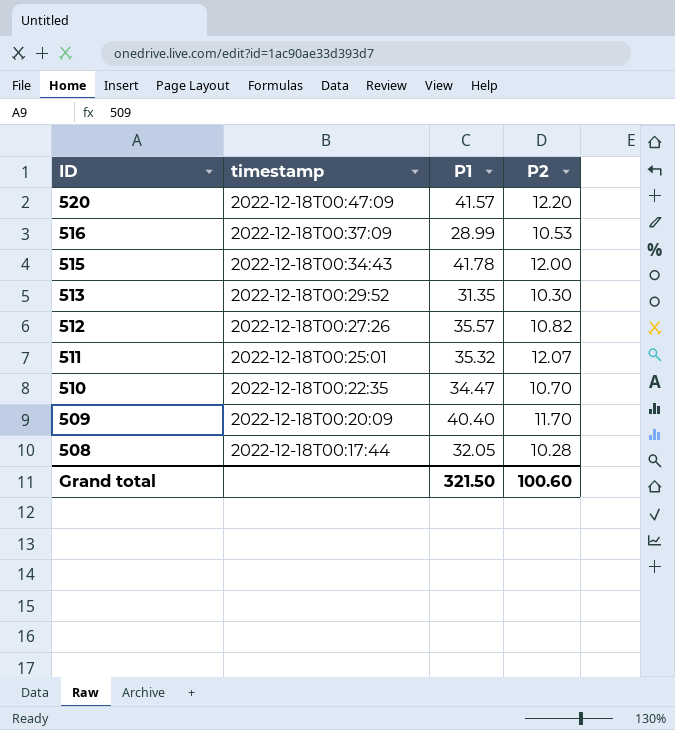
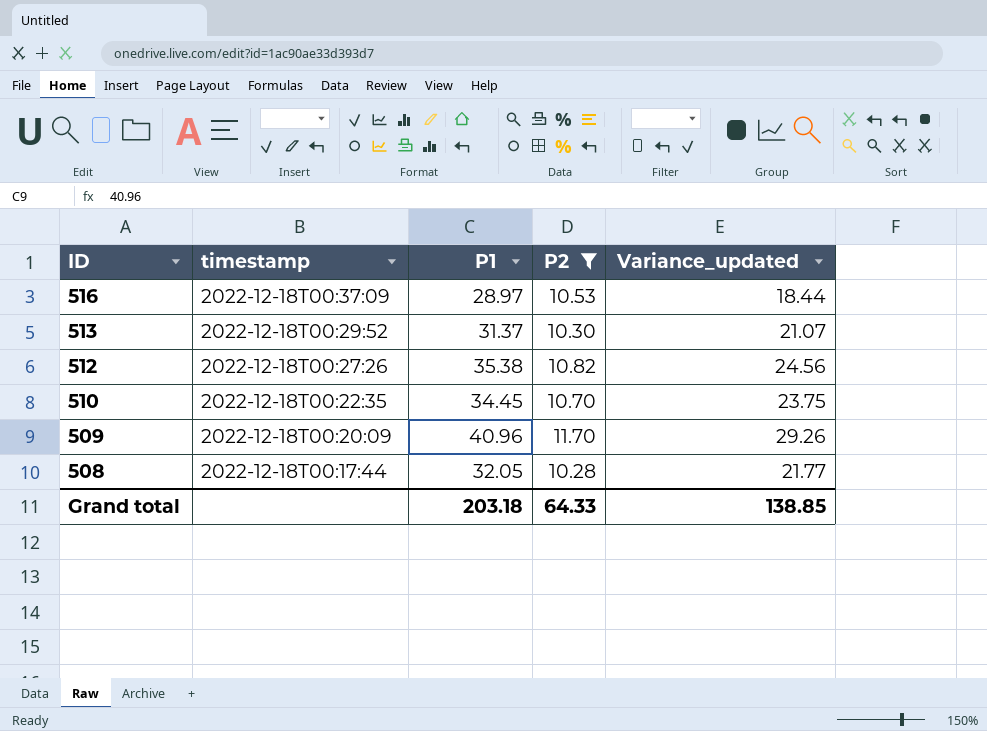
filter: none -> P2 <= 11.70
column Variance_updated | formula: none -> [P1] - [P2]
516 | P1: 28.99 -> 28.97
513 | P1: 31.35 -> 31.37
512 | P1: 35.57 -> 35.38
510 | P1: 34.47 -> 34.45
509 | P1: 40.40 -> 40.96
Grand total | P1: 321.50 -> 203.18
Grand total | P2: 100.60 -> 64.33

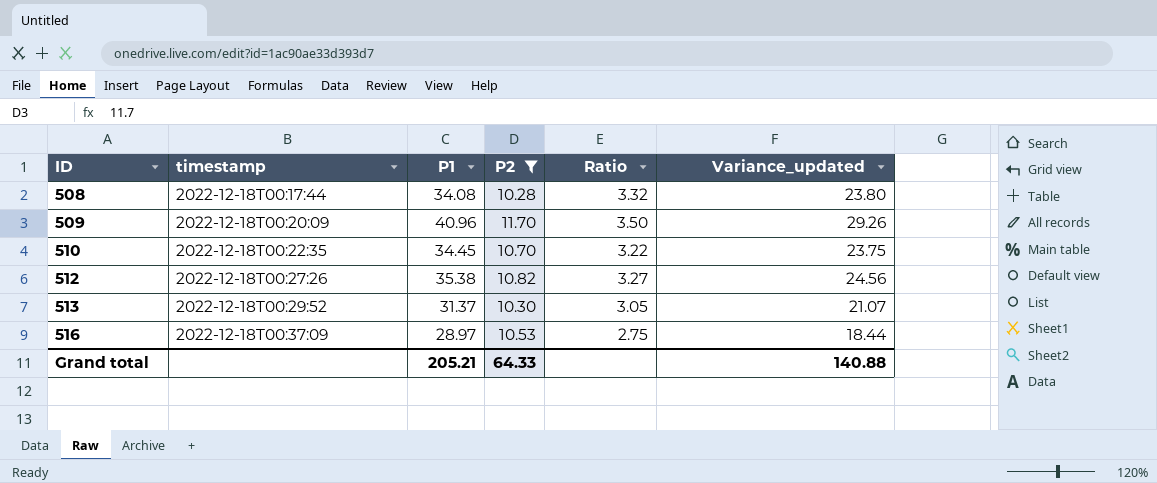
row order: ID descending -> ID ascending
column Ratio | formula: none -> [P1] / [P2]
508 | P1: 32.05 -> 34.08
508 | Variance_updated: 21.77 -> 23.80
Grand total | P1: 203.18 -> 205.21
Grand total | Variance_updated: 138.85 -> 140.88

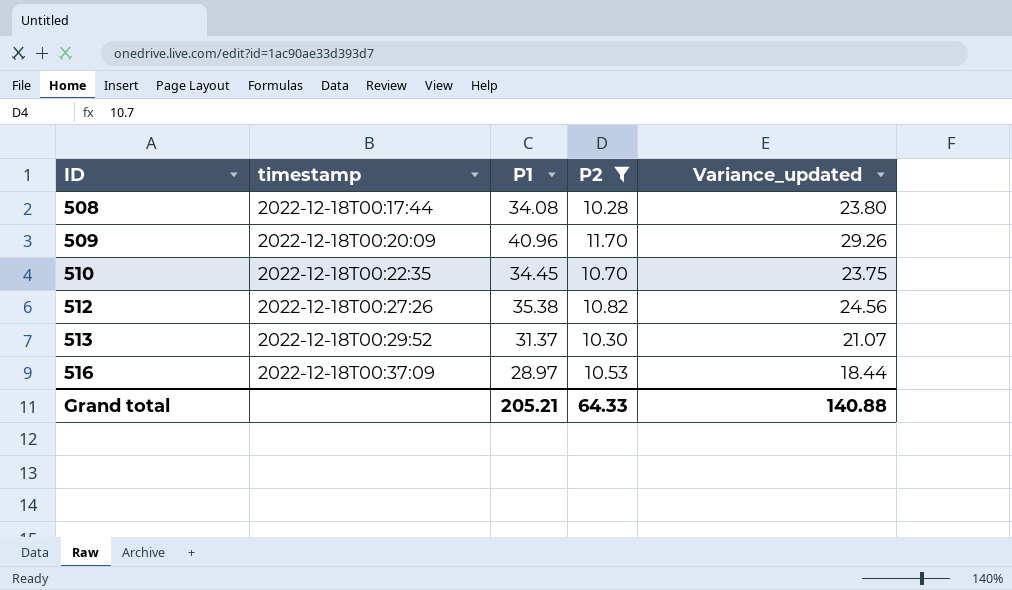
column Ratio | formula: [P1] / [P2] -> none

